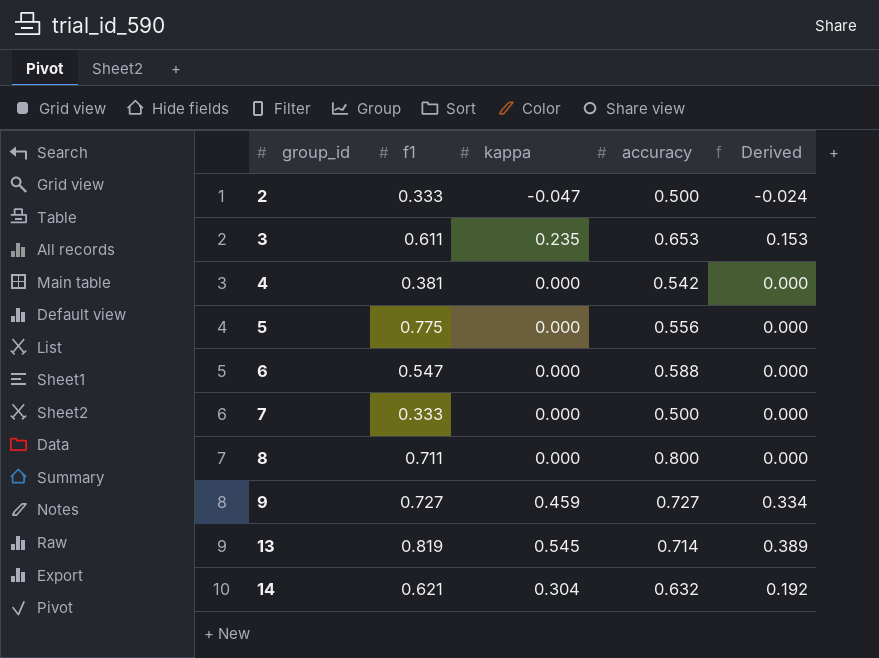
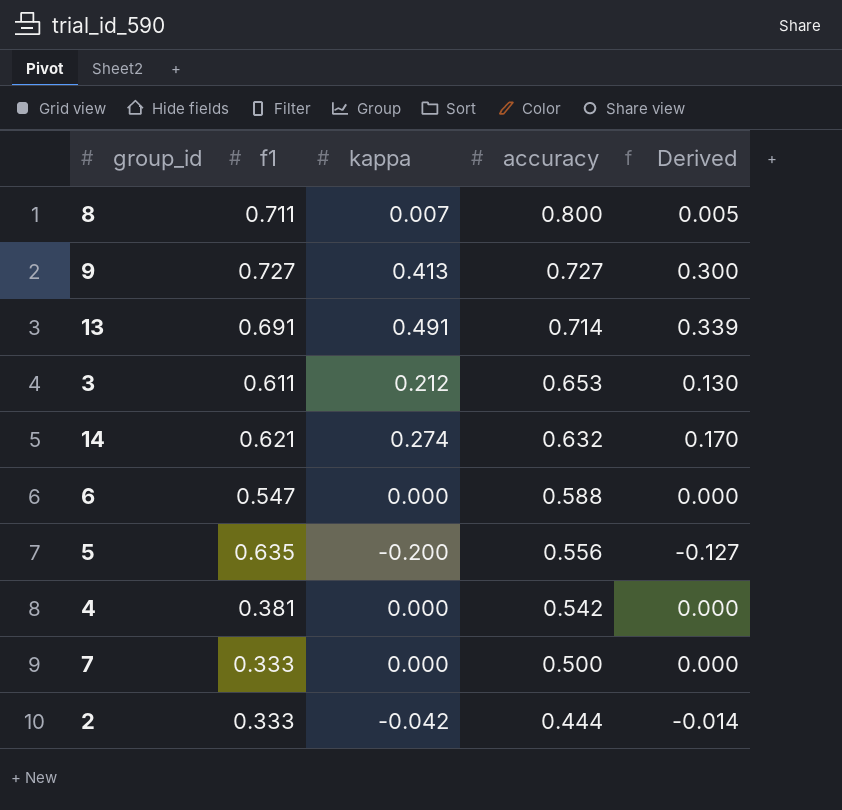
row order: group_id ascending -> accuracy descending
column Derived | formula: [kappa] * [accuracy] -> [f1] * [kappa]
8 | kappa: 0.000 -> 0.007
9 | kappa: 0.459 -> 0.413
13 | f1: 0.819 -> 0.691
13 | kappa: 0.545 -> 0.491
3 | kappa: 0.235 -> 0.212
14 | kappa: 0.304 -> 0.274
5 | f1: 0.775 -> 0.635
5 | kappa: 0.000 -> -0.200
2 | kappa: -0.047 -> -0.042
2 | accuracy: 0.500 -> 0.444

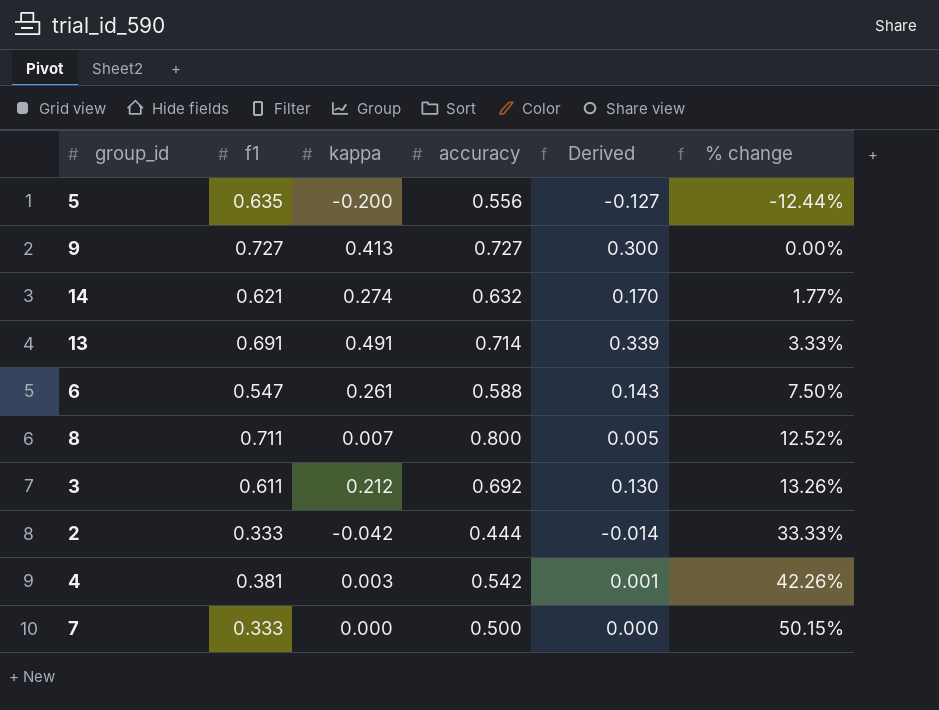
row order: accuracy descending -> % change ascending
column % change | formula: none -> ([accuracy] - [f1]) / [f1]
6 | kappa: 0.000 -> 0.261
6 | Derived: 0.000 -> 0.143
3 | accuracy: 0.653 -> 0.692
4 | kappa: 0.000 -> 0.003
4 | Derived: 0.000 -> 0.001

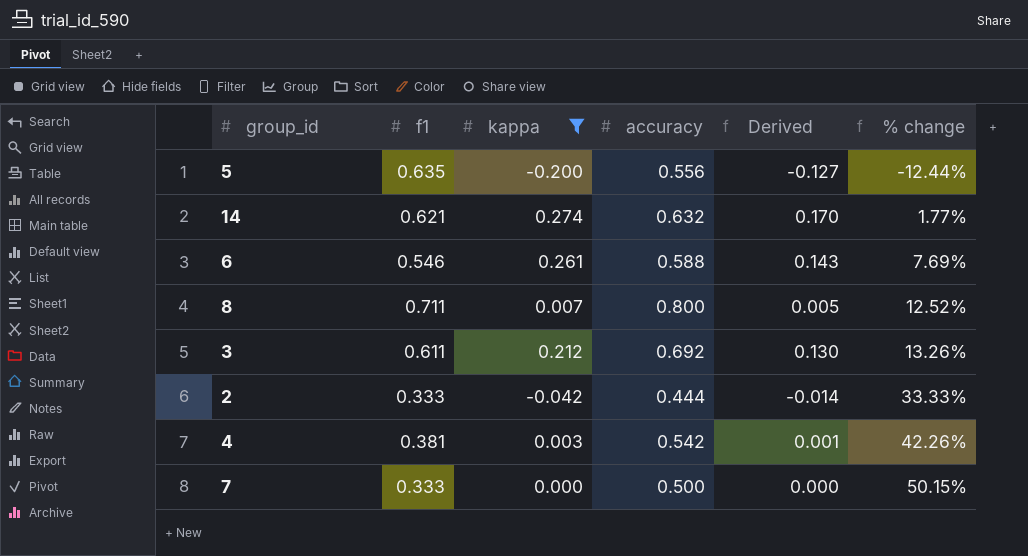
filter: none -> kappa <= 0.274
6 | f1: 0.547 -> 0.546
6 | % change: 7.50% -> 7.69%

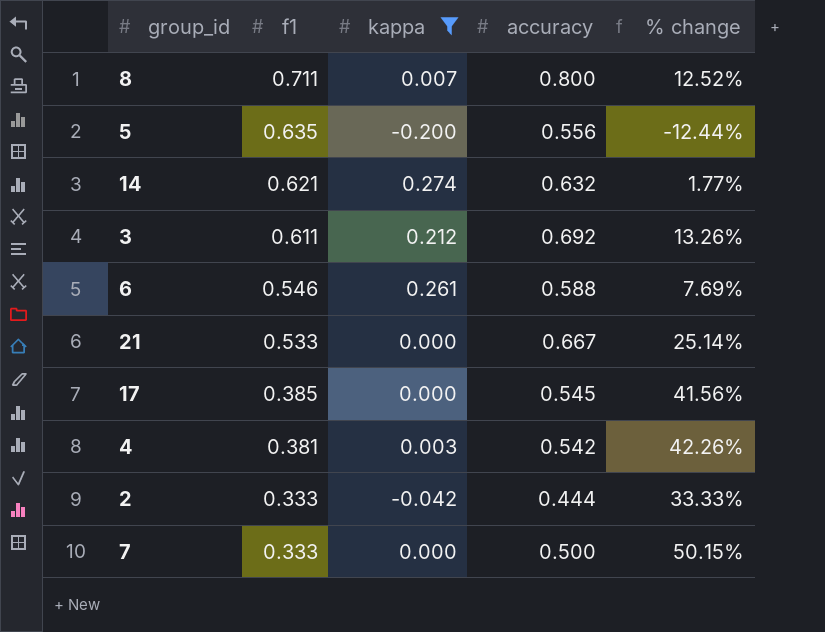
row order: % change ascending -> f1 descending
column Derived | formula: [f1] * [kappa] -> none
row 21: none -> 0.533 | 0.000 | 0.667 | 25.14%
row 17: none -> 0.385 | 0.000 | 0.545 | 41.56%

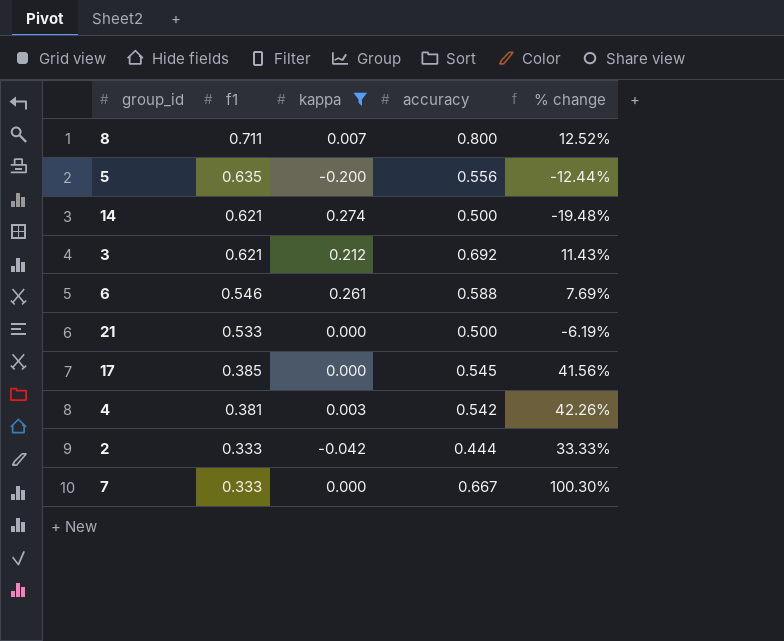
14 | accuracy: 0.632 -> 0.500
14 | % change: 1.77% -> -19.48%
3 | f1: 0.611 -> 0.621
3 | % change: 13.26% -> 11.43%
21 | accuracy: 0.667 -> 0.500
21 | % change: 25.14% -> -6.19%
7 | accuracy: 0.500 -> 0.667
7 | % change: 50.15% -> 100.30%

